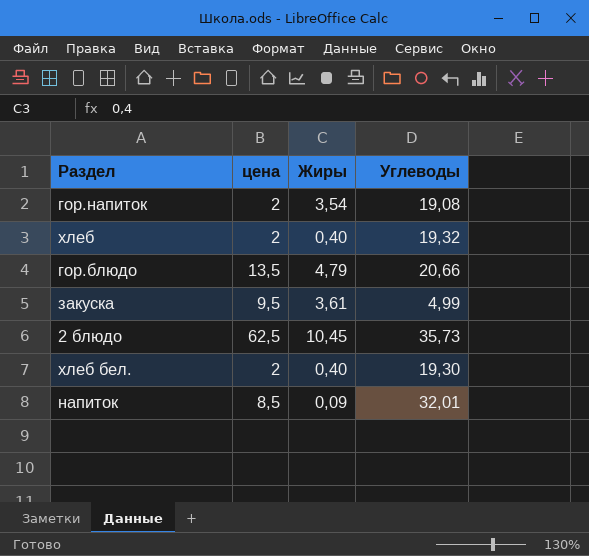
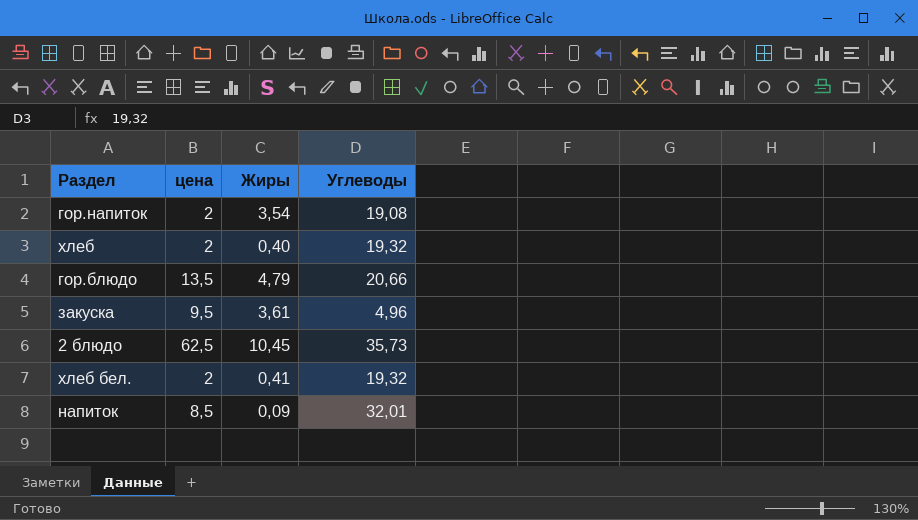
закуска | Углеводы: 4,99 -> 4,96
хлеб бел. | Жиры: 0,40 -> 0,41
хлеб бел. | Углеводы: 19,30 -> 19,32

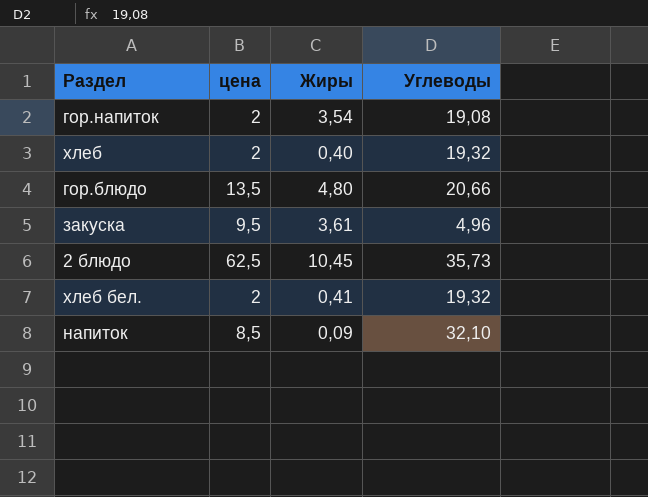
гор.блюдо | Жиры: 4,79 -> 4,80
напиток | Углеводы: 32,01 -> 32,10

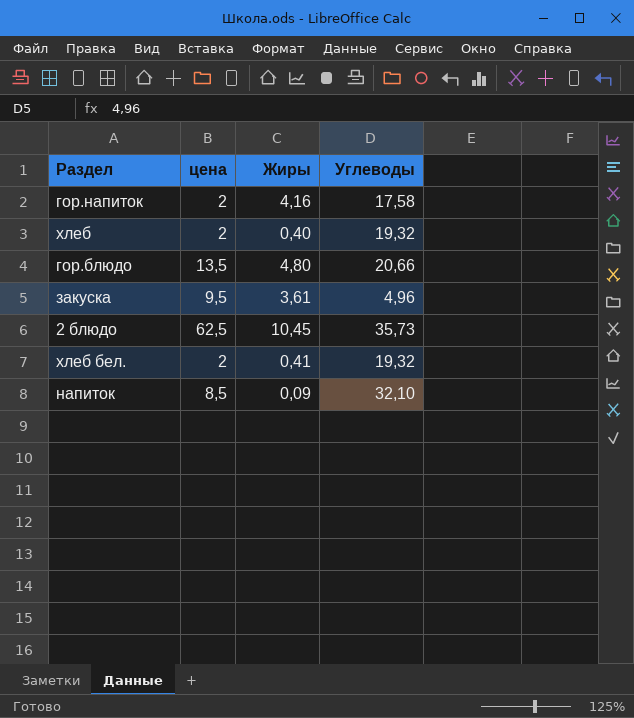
гор.напиток | Жиры: 3,54 -> 4,16
гор.напиток | Углеводы: 19,08 -> 17,58

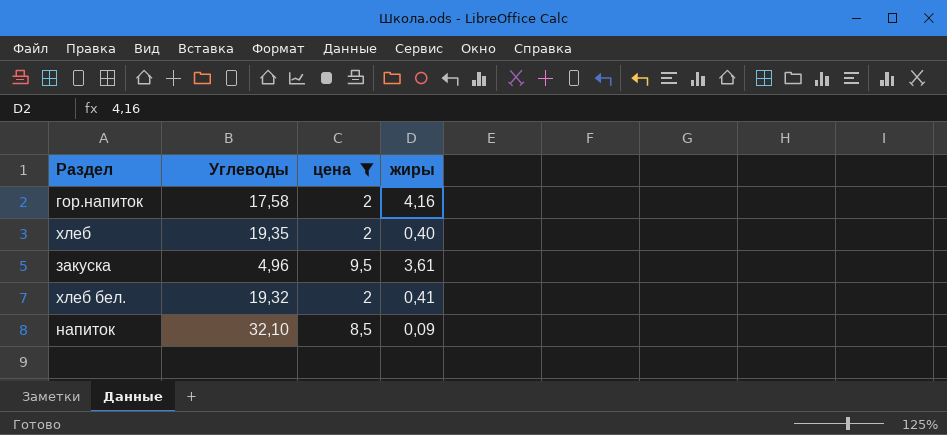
filter: none -> цена <= 9,5
column Углеводы | position: 4 -> 2
column name: Жиры -> жиры
хлеб | Углеводы: 19,32 -> 19,35

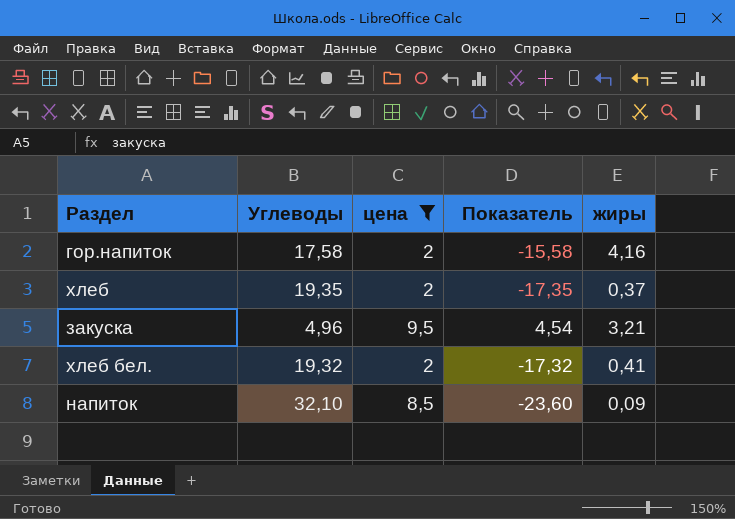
column Показатель | formula: none -> [цена] - [Углеводы]
хлеб | жиры: 0,40 -> 0,37
закуска | жиры: 3,61 -> 3,21

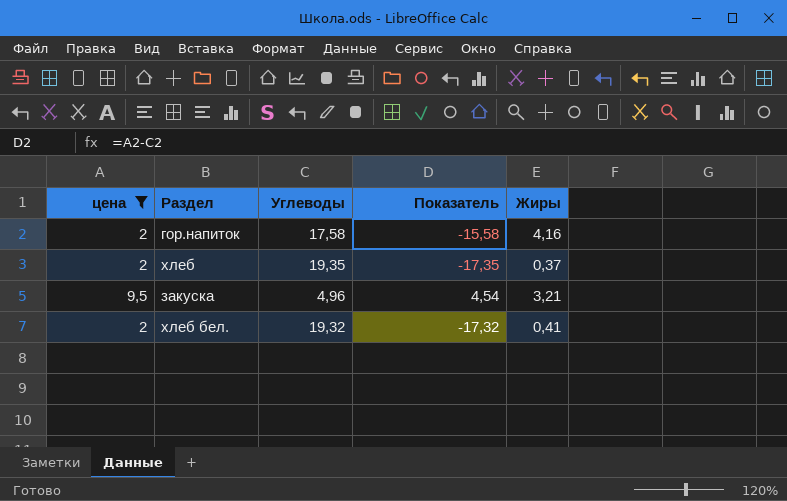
column цена | position: 3 -> 1
column name: жиры -> Жиры
row напиток: 32,10 | 8,5 | -23,60 | 0,09 -> none

